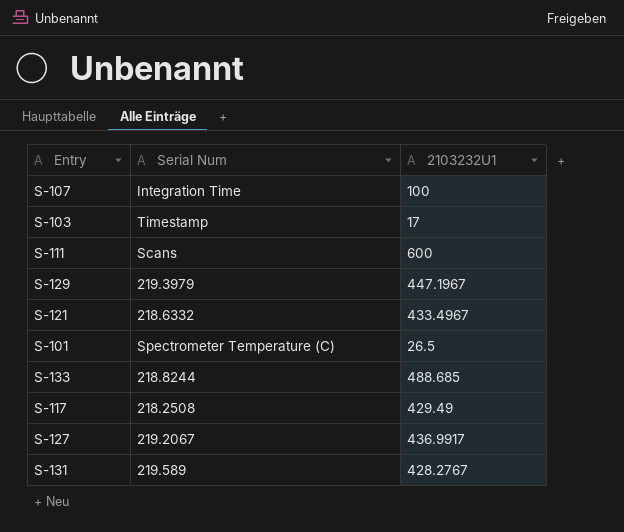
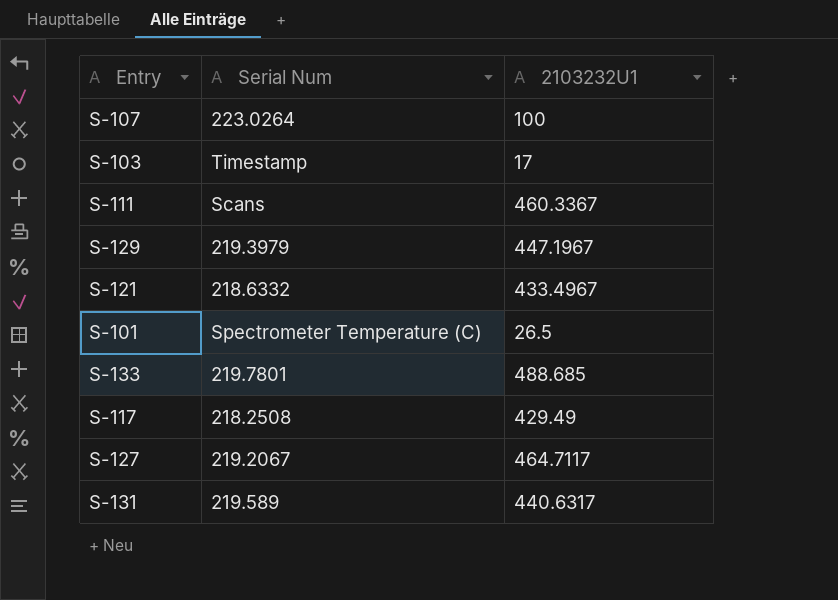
S-107 | Serial Num: Integration Time -> 223.0264
S-111 | 2103232U1: 600 -> 460.3367
S-133 | Serial Num: 218.8244 -> 219.7801
S-127 | 2103232U1: 436.9917 -> 464.7117
S-131 | 2103232U1: 428.2767 -> 440.6317

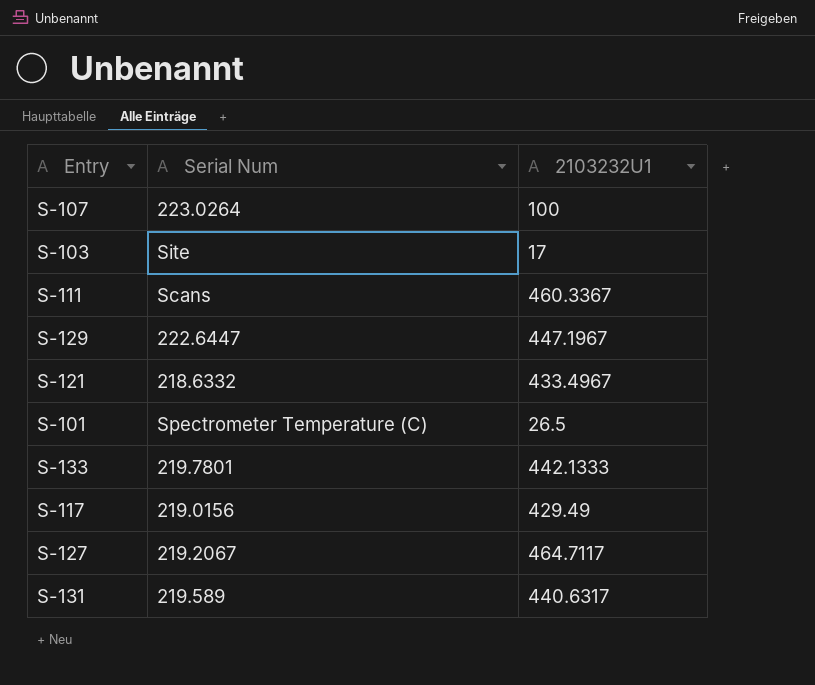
S-103 | Serial Num: Timestamp -> Site
S-129 | Serial Num: 219.3979 -> 222.6447
S-133 | 2103232U1: 488.685 -> 442.1333
S-117 | Serial Num: 218.2508 -> 219.0156

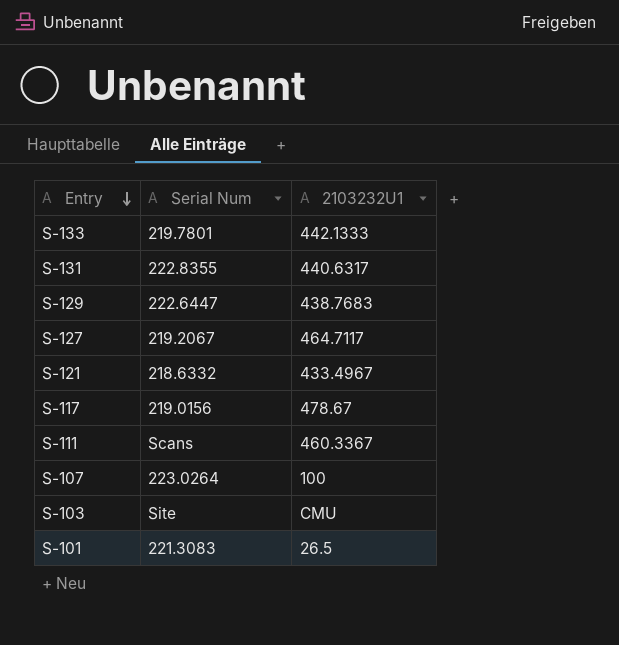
row order: none -> Entry descending
S-131 | Serial Num: 219.589 -> 222.8355
S-129 | 2103232U1: 447.1967 -> 438.7683
S-117 | 2103232U1: 429.49 -> 478.67
S-103 | 2103232U1: 17 -> CMU
S-101 | Serial Num: Spectrometer Temperature (C) -> 221.3083

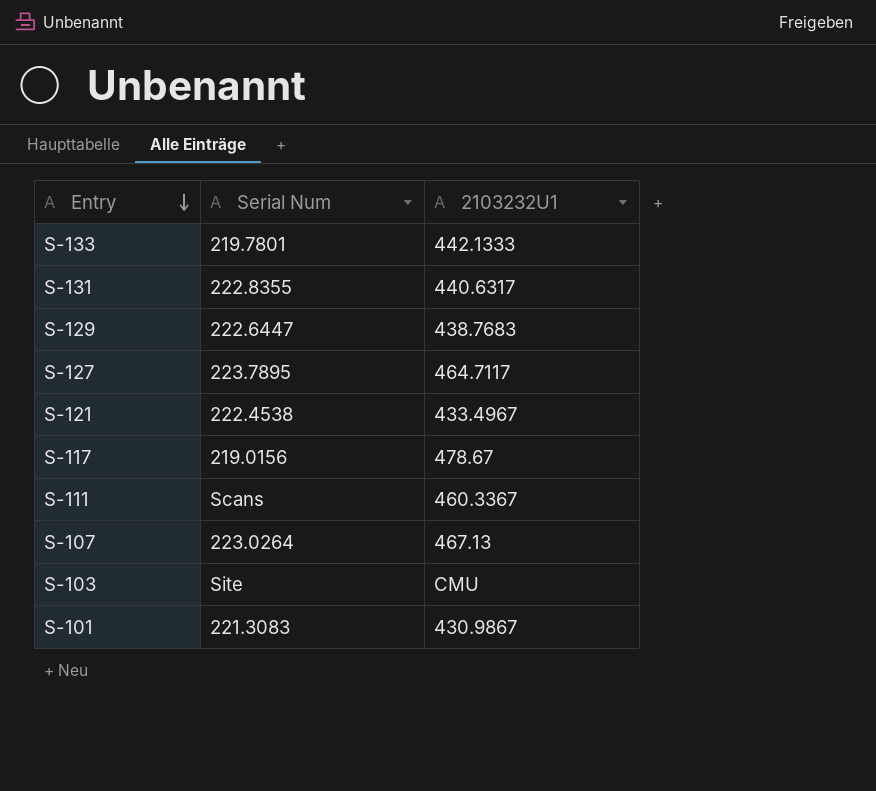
S-127 | Serial Num: 219.2067 -> 223.7895
S-121 | Serial Num: 218.6332 -> 222.4538
S-107 | 2103232U1: 100 -> 467.13
S-101 | 2103232U1: 26.5 -> 430.9867

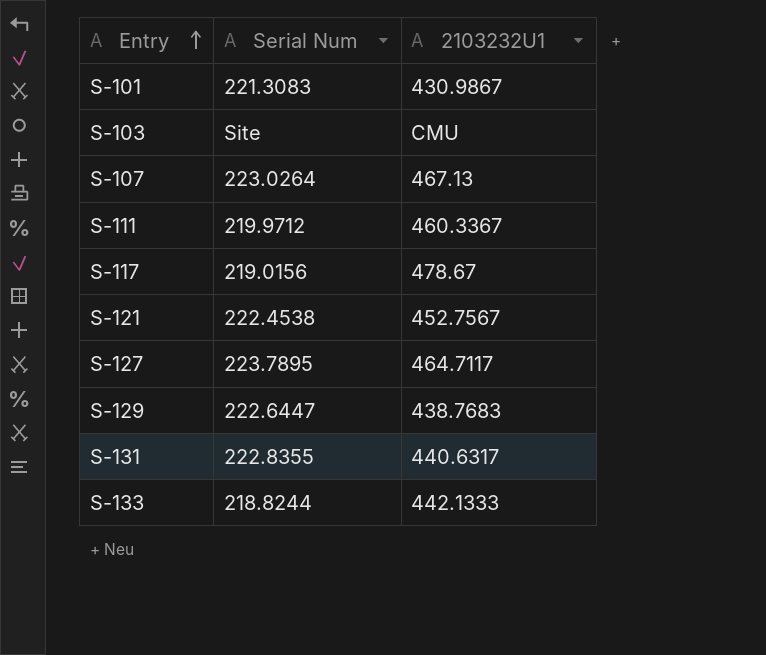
row order: Entry descending -> Entry ascending
S-111 | Serial Num: Scans -> 219.9712
S-121 | 2103232U1: 433.4967 -> 452.7567
S-133 | Serial Num: 219.7801 -> 218.8244

